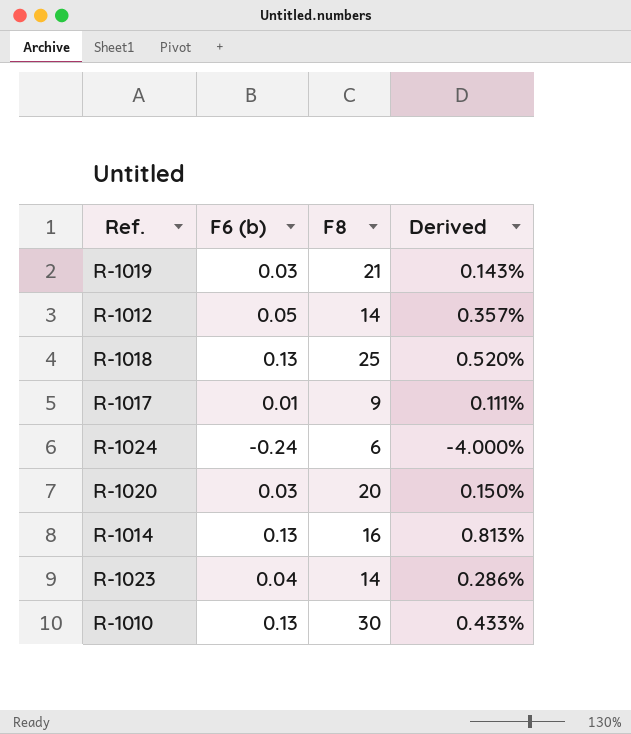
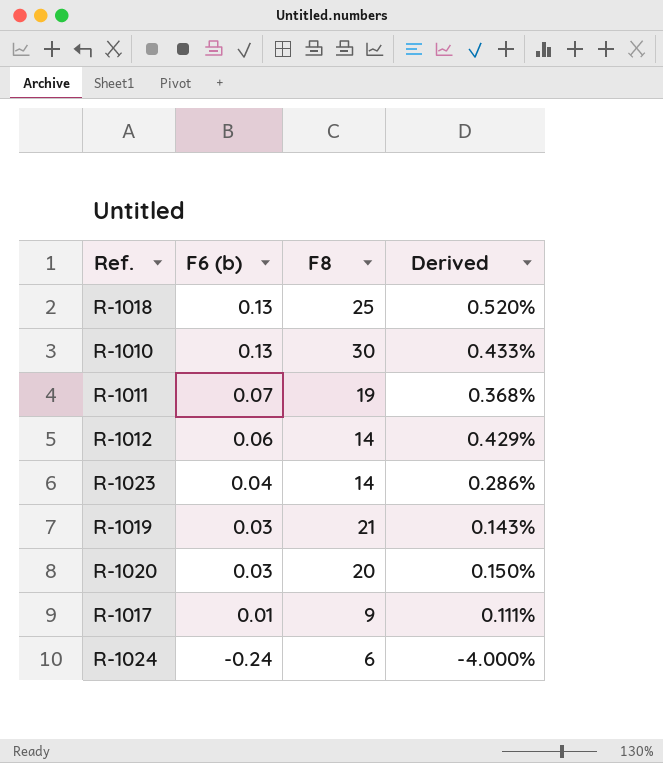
row order: none -> F6 (b) descending
row R-1014: 0.13 | 16 | 0.813% -> none
row R-1011: none -> 0.07 | 19 | 0.368%
R-1012 | F6 (b): 0.05 -> 0.06
R-1012 | Derived: 0.357% -> 0.429%

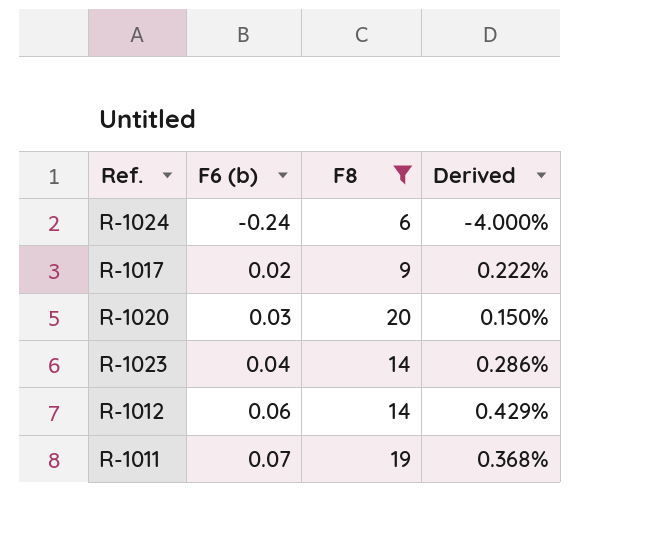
filter: none -> F8 <= 20
row order: F6 (b) descending -> F6 (b) ascending
R-1017 | F6 (b): 0.01 -> 0.02
R-1017 | Derived: 0.111% -> 0.222%

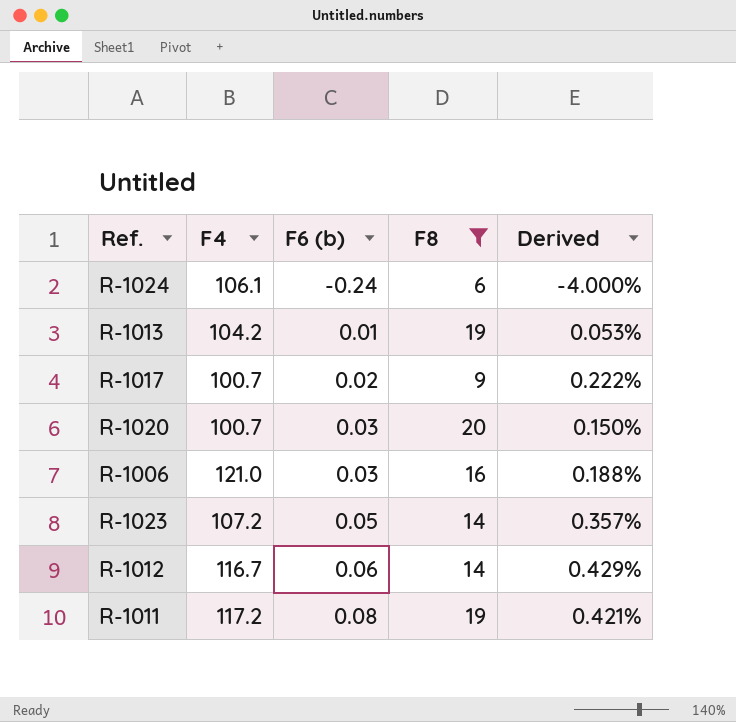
column F4 | position: none -> 2
row R-1013: none -> 104.2 | 0.01 | 19 | 0.053%
row R-1006: none -> 121.0 | 0.03 | 16 | 0.188%
R-1023 | F6 (b): 0.04 -> 0.05
R-1023 | Derived: 0.286% -> 0.357%
R-1011 | F6 (b): 0.07 -> 0.08
R-1011 | Derived: 0.368% -> 0.421%

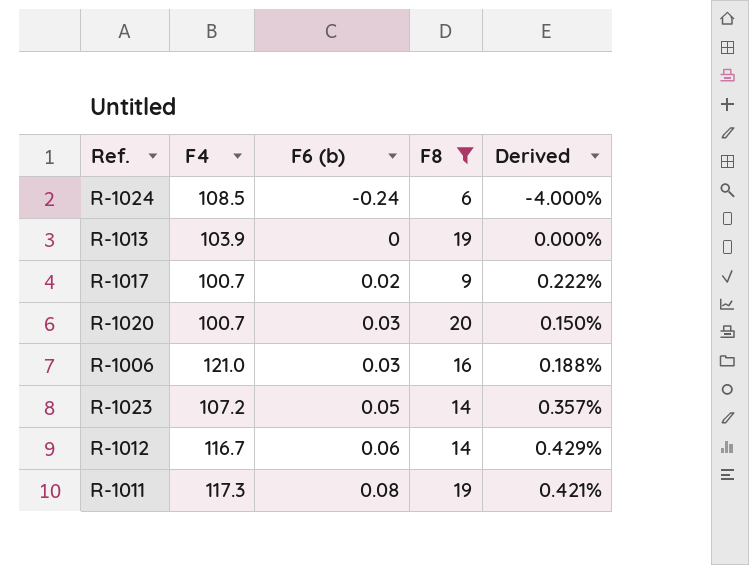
R-1024 | F4: 106.1 -> 108.5
R-1013 | F4: 104.2 -> 103.9
R-1013 | F6 (b): 0.01 -> 0
R-1013 | Derived: 0.053% -> 0.000%
R-1011 | F4: 117.2 -> 117.3

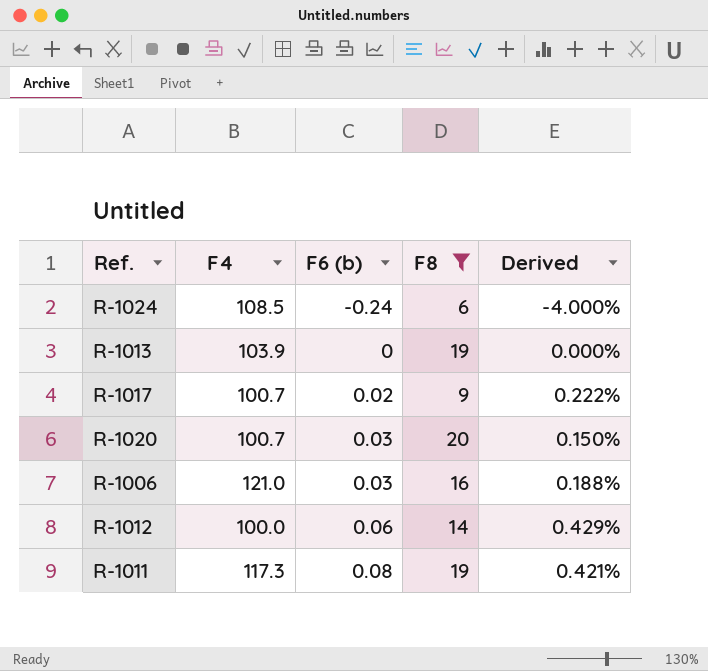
row R-1023: 107.2 | 0.05 | 14 | 0.357% -> none
R-1012 | F4: 116.7 -> 100.0

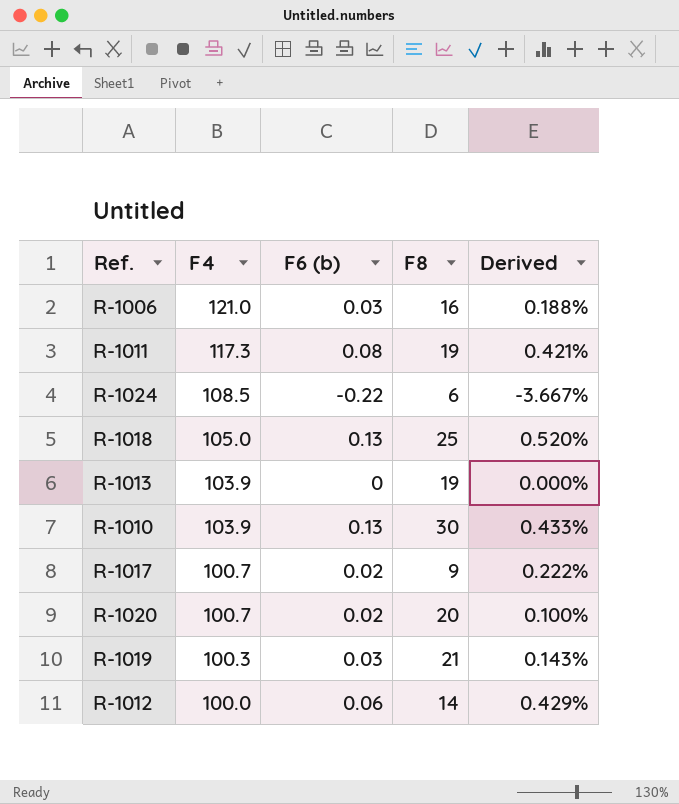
filter: F8 <= 20 -> none
row order: F6 (b) ascending -> F4 descending
R-1024 | F6 (b): -0.24 -> -0.22
R-1024 | Derived: -4.000% -> -3.667%
R-1020 | F6 (b): 0.03 -> 0.02
R-1020 | Derived: 0.150% -> 0.100%

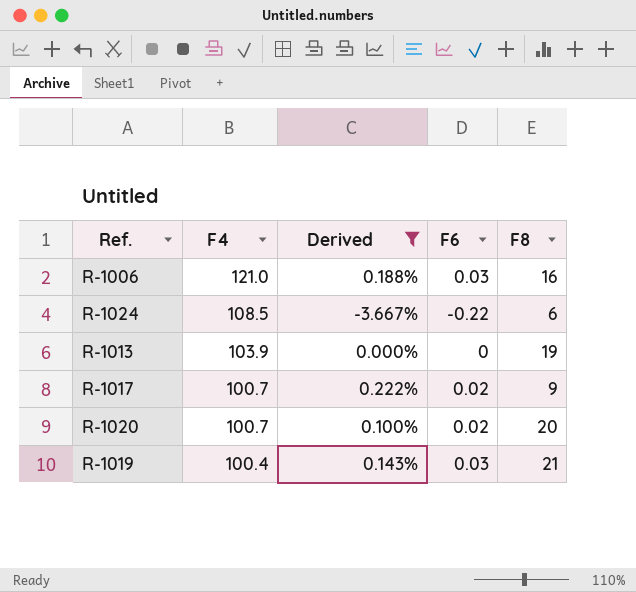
filter: none -> Derived <= 0.222%
column Derived | position: 5 -> 3
column name: F6 (b) -> F6
R-1019 | F4: 100.3 -> 100.4

